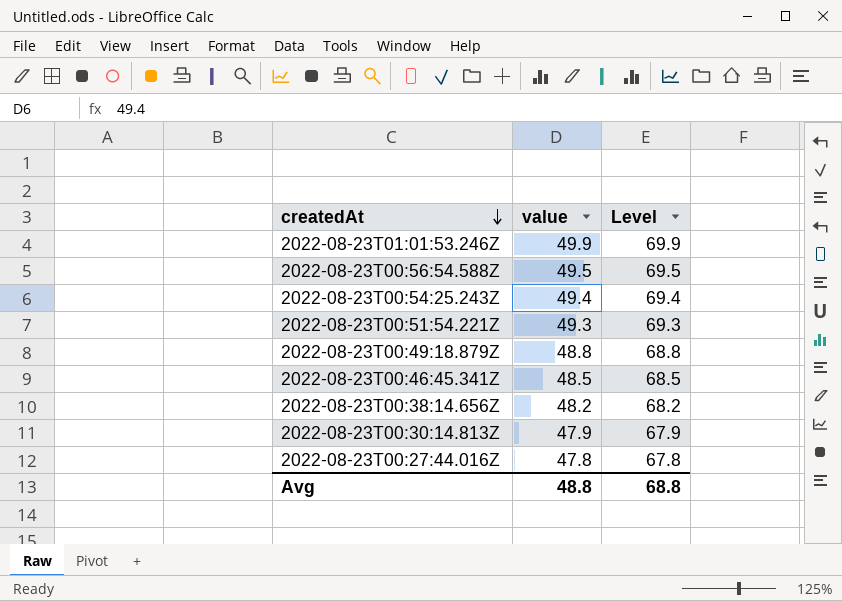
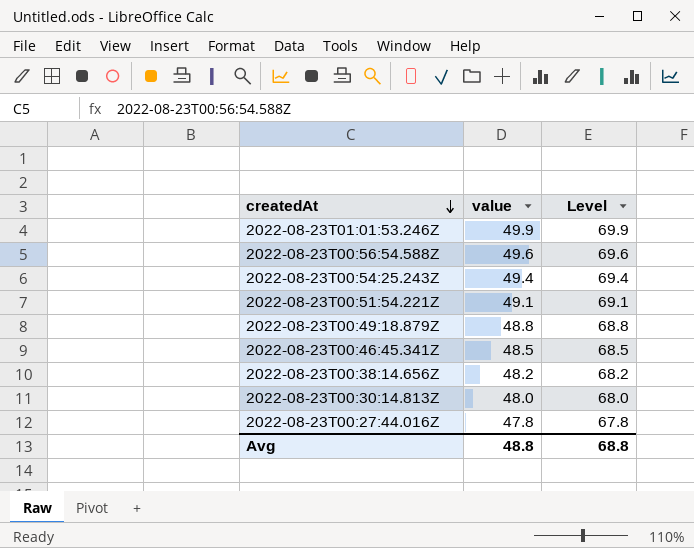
2022-08-23T00:56:54.588Z | value: 49.5 -> 49.6
2022-08-23T00:56:54.588Z | Level: 69.5 -> 69.6
2022-08-23T00:51:54.221Z | value: 49.3 -> 49.1
2022-08-23T00:51:54.221Z | Level: 69.3 -> 69.1
2022-08-23T00:30:14.813Z | value: 47.9 -> 48.0
2022-08-23T00:30:14.813Z | Level: 67.9 -> 68.0

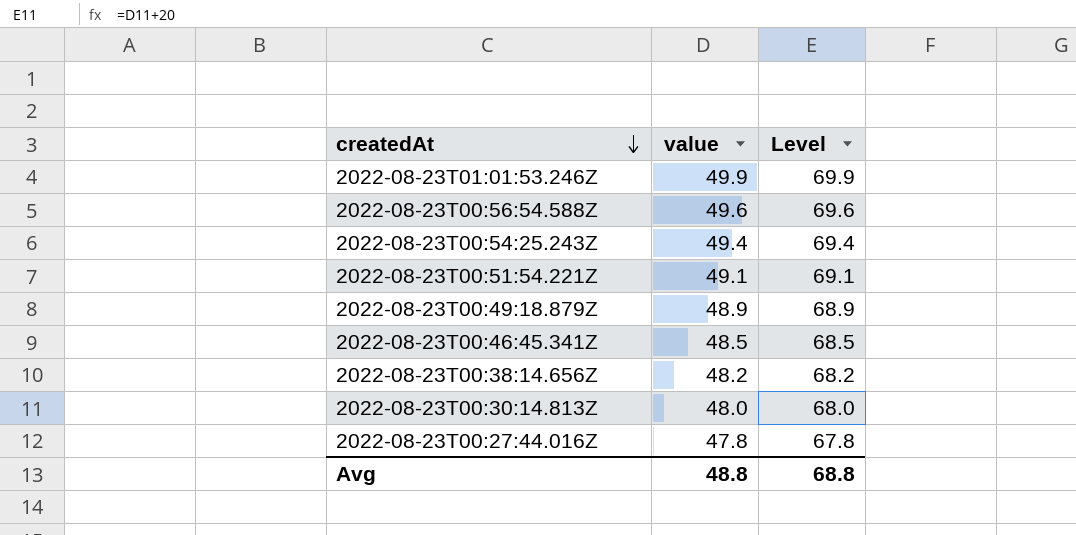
2022-08-23T00:49:18.879Z | value: 48.8 -> 48.9
2022-08-23T00:49:18.879Z | Level: 68.8 -> 68.9

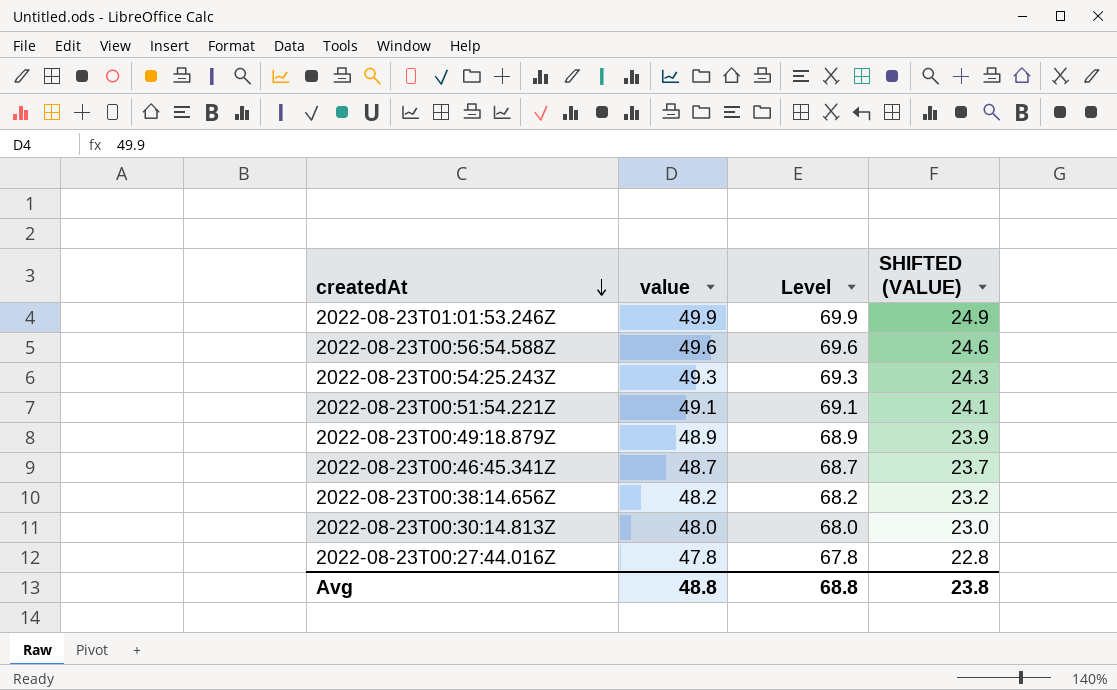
column SHIFTED (VALUE) | formula: none -> [value] - 25
2022-08-23T00:54:25.243Z | value: 49.4 -> 49.3
2022-08-23T00:54:25.243Z | Level: 69.4 -> 69.3
2022-08-23T00:46:45.341Z | value: 48.5 -> 48.7
2022-08-23T00:46:45.341Z | Level: 68.5 -> 68.7

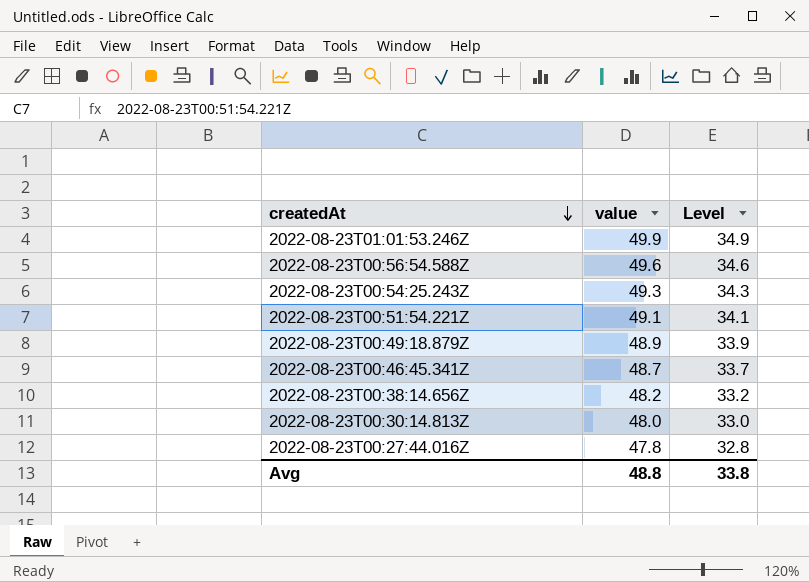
column SHIFTED (VALUE) | formula: [value] - 25 -> none
column Level | formula: [value] + 20 -> [value] - 15
Avg | Level: 68.8 -> 33.8

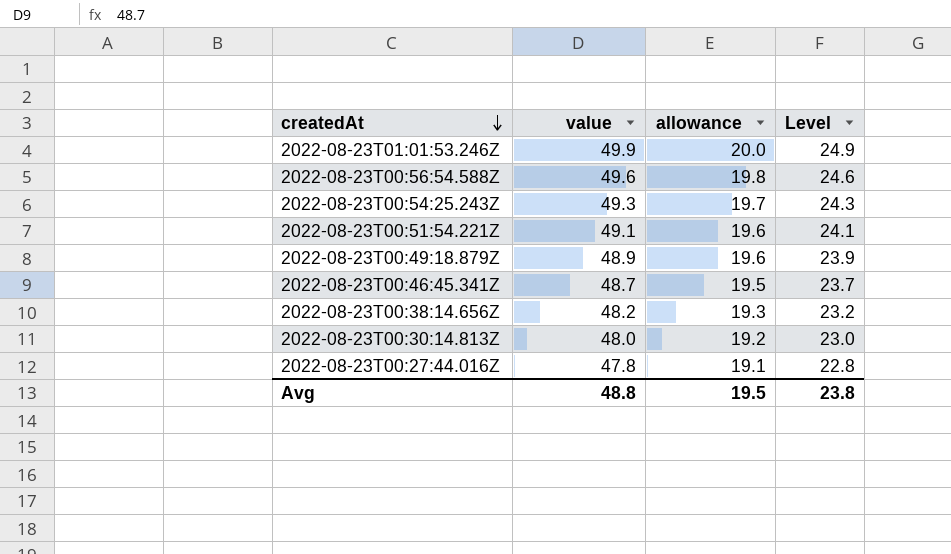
column allowance | formula: none -> [value] * 0.4
column Level | formula: [value] - 15 -> [value] - 25
Avg | Level: 33.8 -> 23.8

